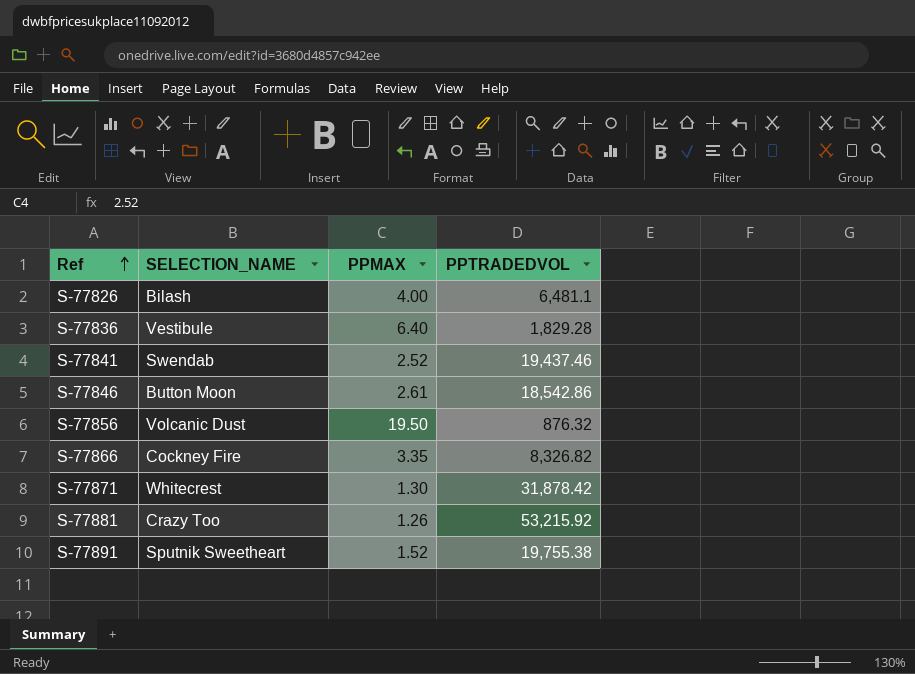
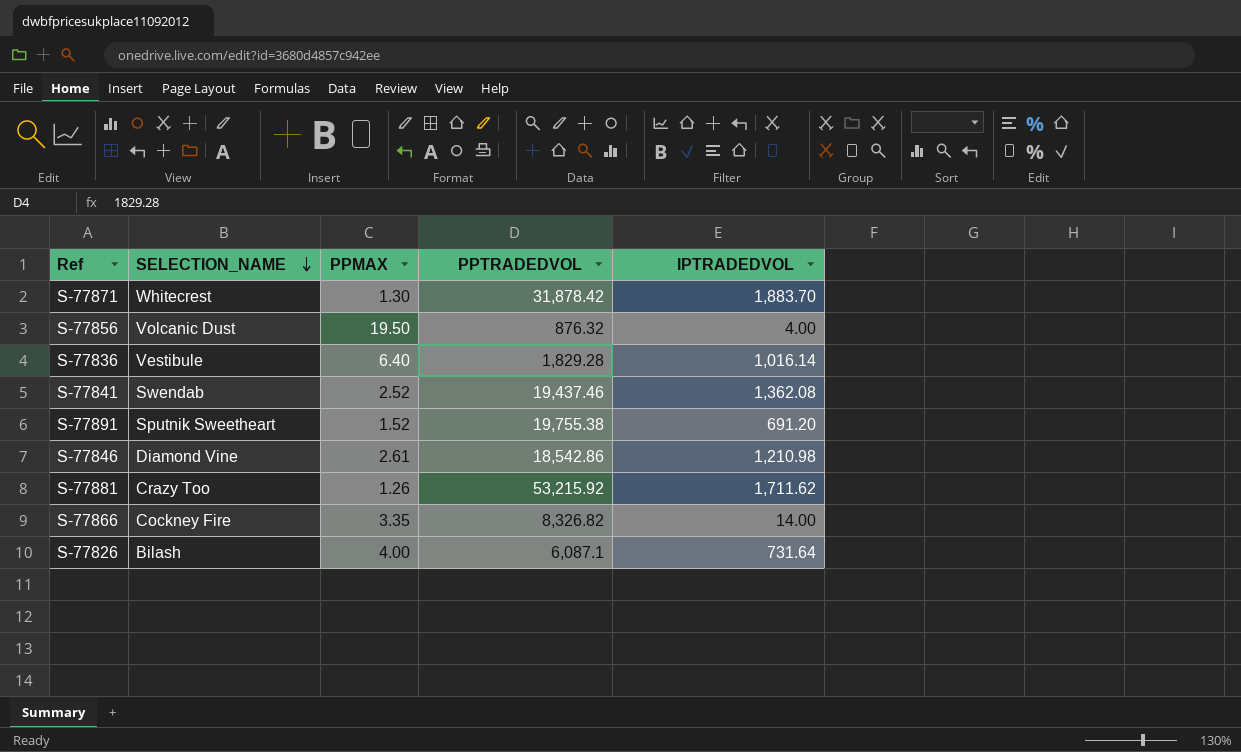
row order: Ref ascending -> SELECTION_NAME descending
column IPTRADEDVOL | position: none -> 5
S-77846 | SELECTION_NAME: Button Moon -> Diamond Vine
S-77826 | PPTRADEDVOL: 6,481.1 -> 6,087.1

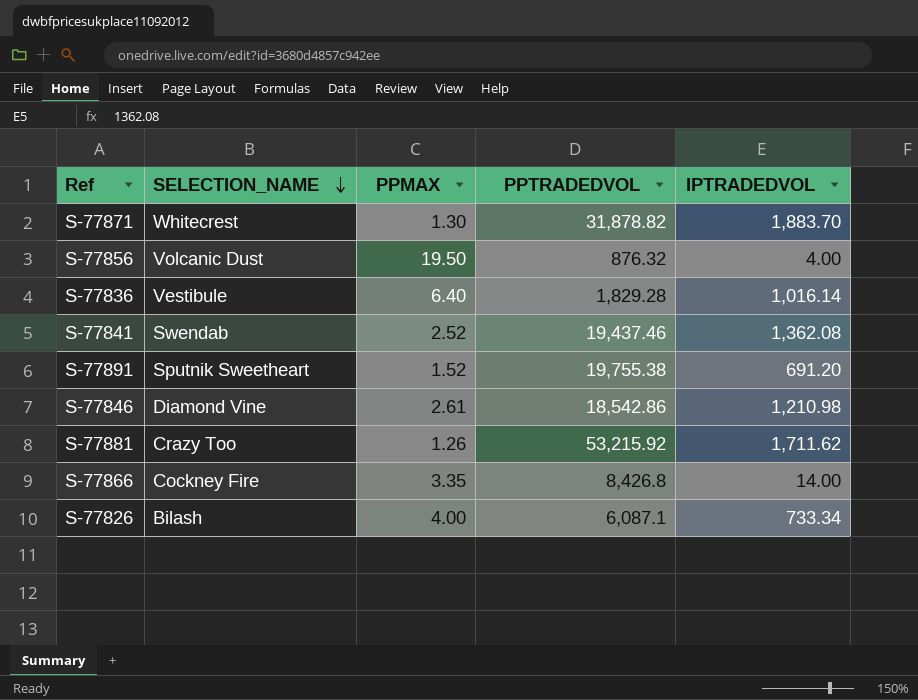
S-77871 | PPTRADEDVOL: 31,878.42 -> 31,878.82
S-77866 | PPTRADEDVOL: 8,326.82 -> 8,426.8
S-77826 | IPTRADEDVOL: 731.64 -> 733.34

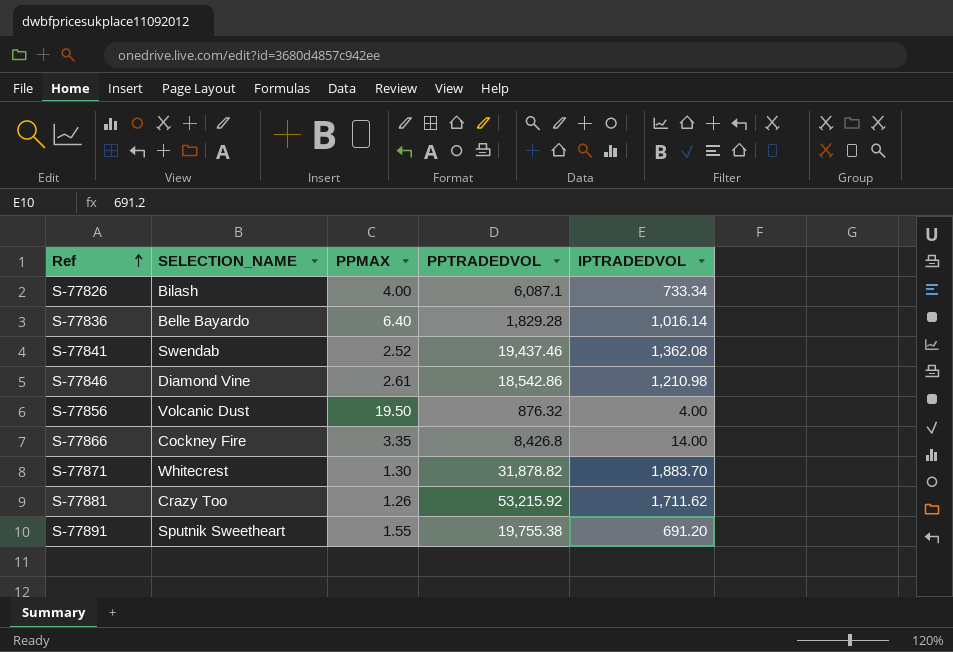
row order: SELECTION_NAME descending -> Ref ascending
S-77836 | SELECTION_NAME: Vestibule -> Belle Bayardo
S-77891 | PPMAX: 1.52 -> 1.55

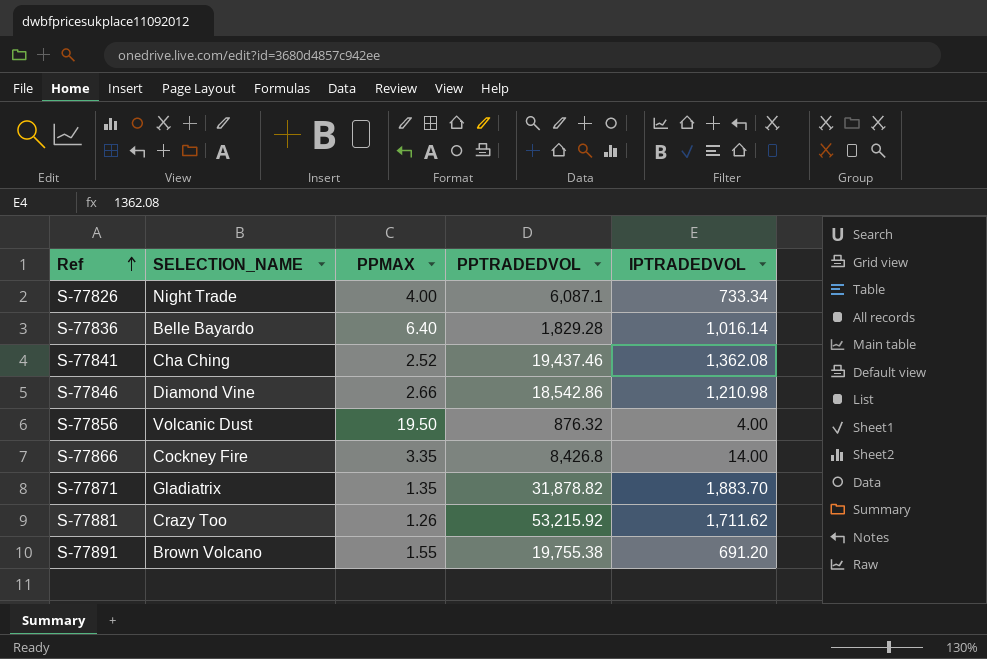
S-77826 | SELECTION_NAME: Bilash -> Night Trade
S-77841 | SELECTION_NAME: Swendab -> Cha Ching
S-77846 | PPMAX: 2.61 -> 2.66
S-77871 | SELECTION_NAME: Whitecrest -> Gladiatrix
S-77871 | PPMAX: 1.30 -> 1.35
S-77891 | SELECTION_NAME: Sputnik Sweetheart -> Brown Volcano

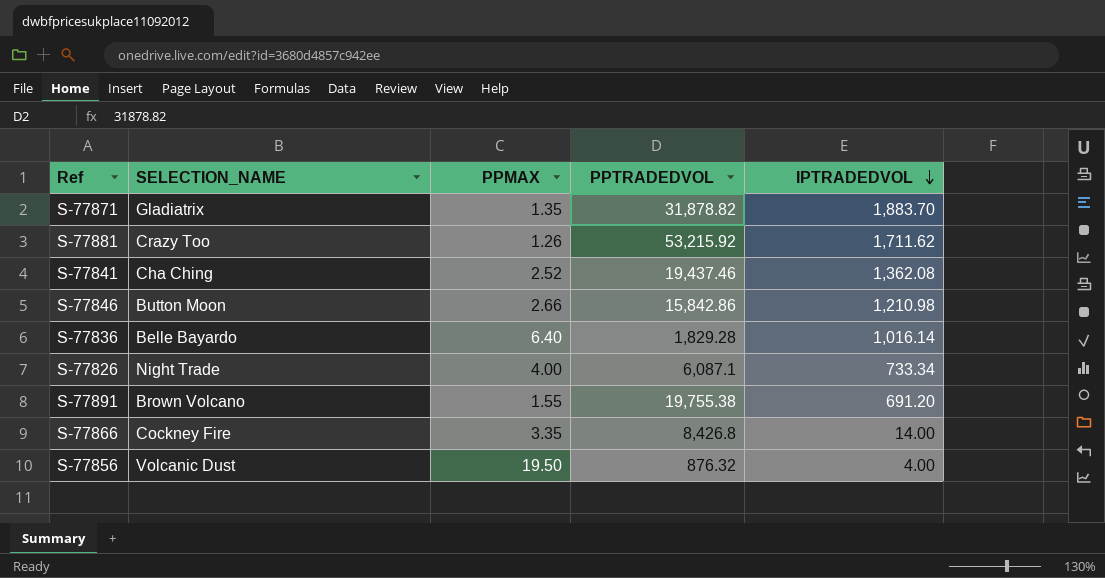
row order: Ref ascending -> IPTRADEDVOL descending
S-77846 | SELECTION_NAME: Diamond Vine -> Button Moon
S-77846 | PPTRADEDVOL: 18,542.86 -> 15,842.86

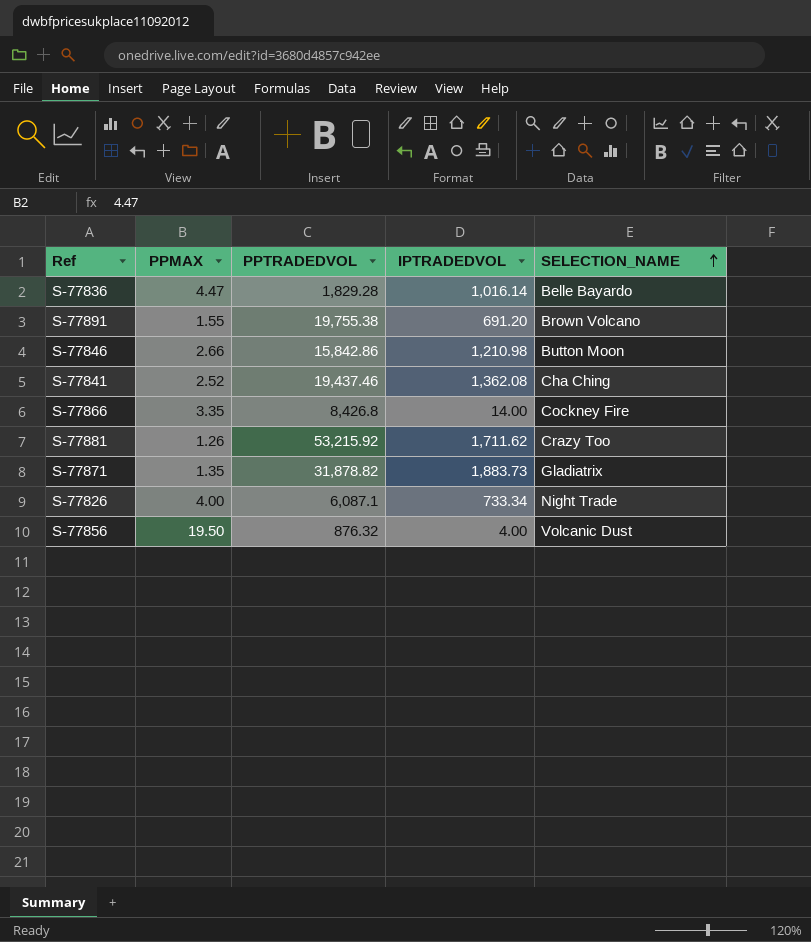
row order: IPTRADEDVOL descending -> SELECTION_NAME ascending
column SELECTION_NAME | position: 2 -> 5
S-77836 | PPMAX: 6.40 -> 4.47
S-77871 | IPTRADEDVOL: 1,883.70 -> 1,883.73

